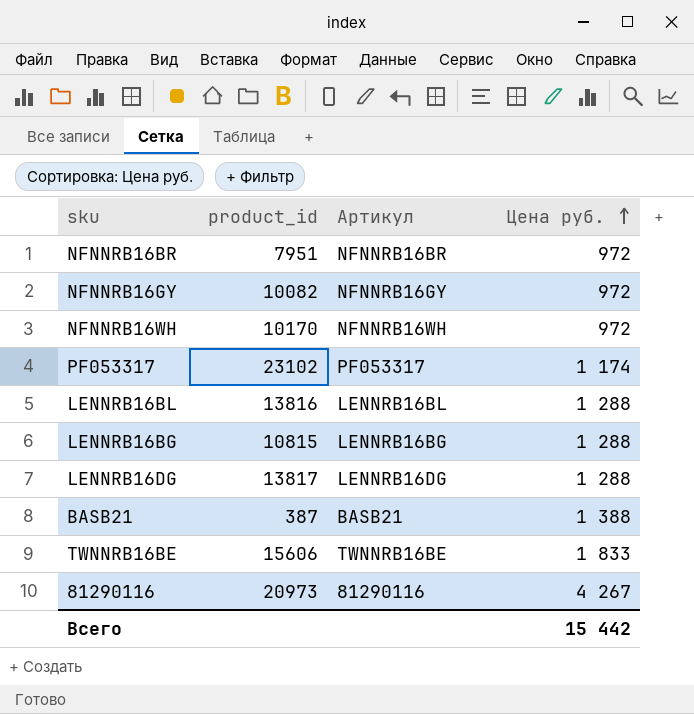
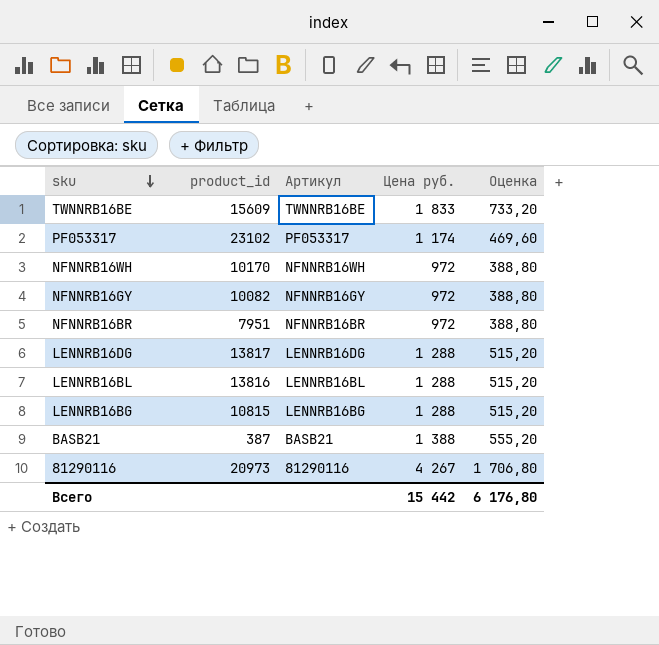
row order: Цена руб. ascending -> sku descending
column Оценка | formula: none -> [Цена руб.] * 0,4
TWNNRB16BE | product_id: 15606 -> 15609

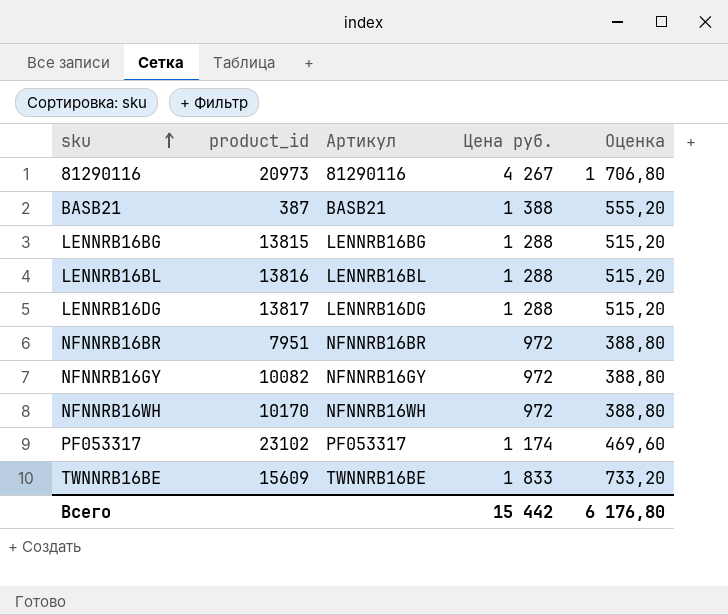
row order: sku descending -> sku ascending
LENNRB16BG | product_id: 10815 -> 13815

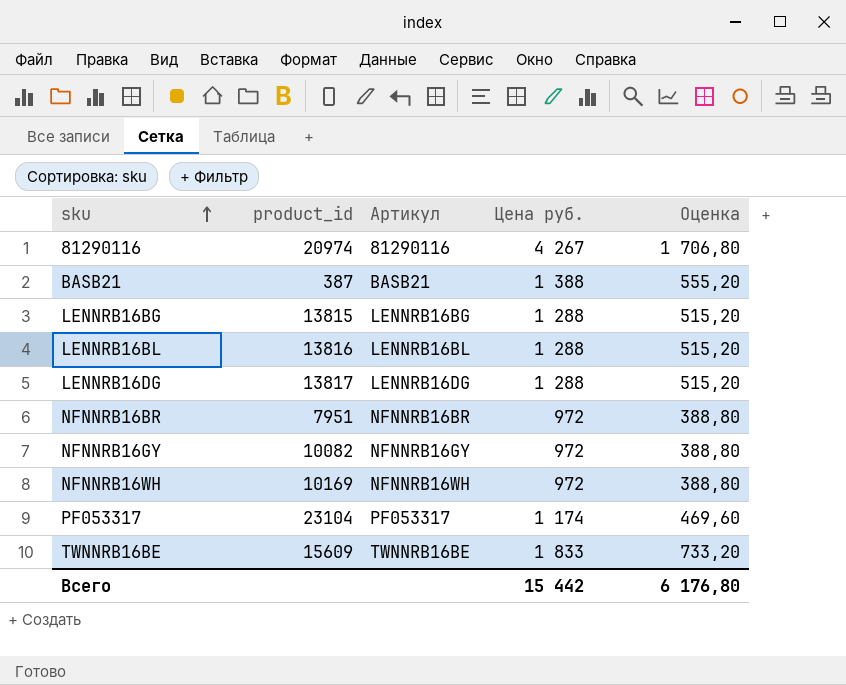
81290116 | product_id: 20973 -> 20974
NFNNRB16WH | product_id: 10170 -> 10169
PF053317 | product_id: 23102 -> 23104

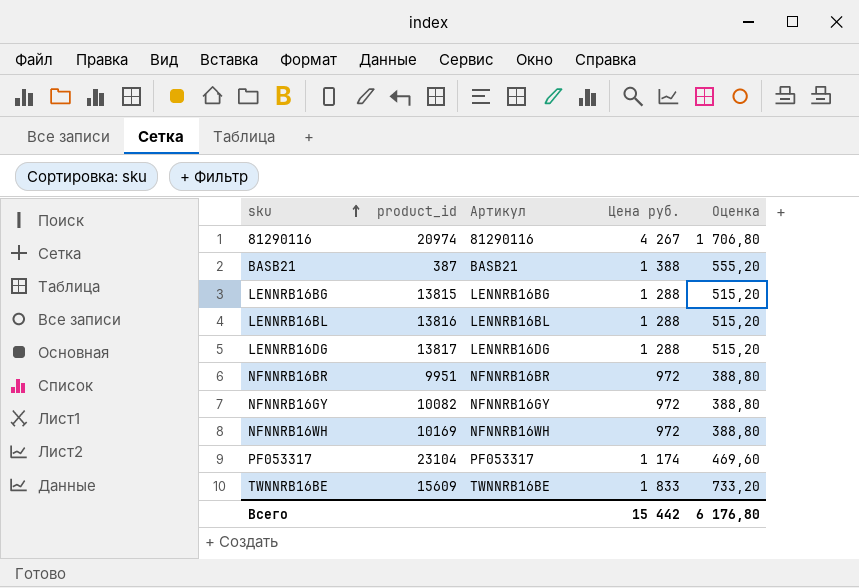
NFNNRB16BR | product_id: 7951 -> 9951

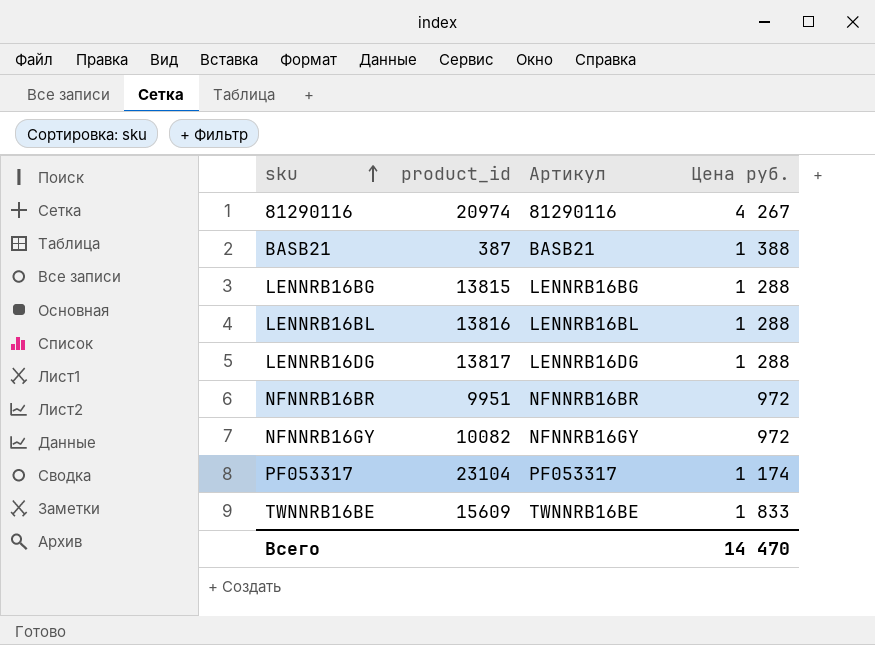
column Оценка | formula: [Цена руб.] * 0,4 -> none
row NFNNRB16WH: 10169 | NFNNRB16WH | 972 | 388,80 -> none
Всего | Цена руб.: 15 442 -> 14 470

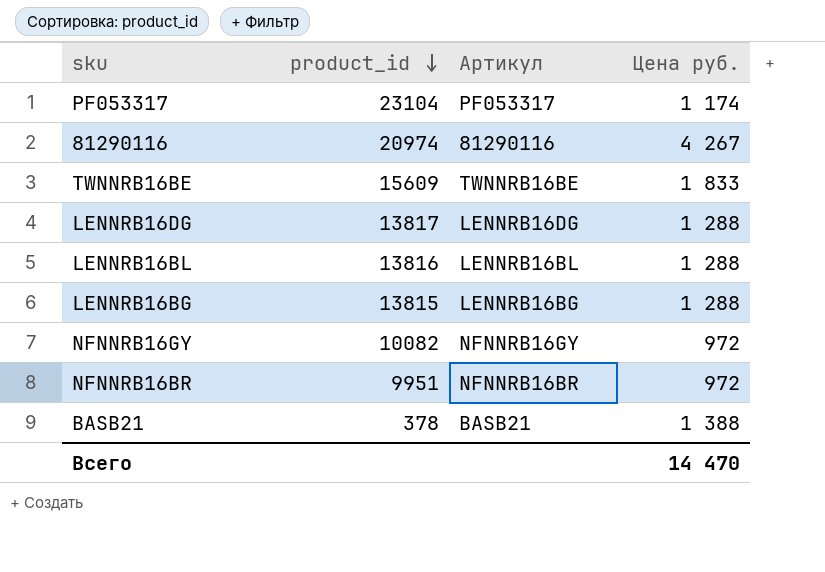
row order: sku ascending -> product_id descending
BASB21 | product_id: 387 -> 378

